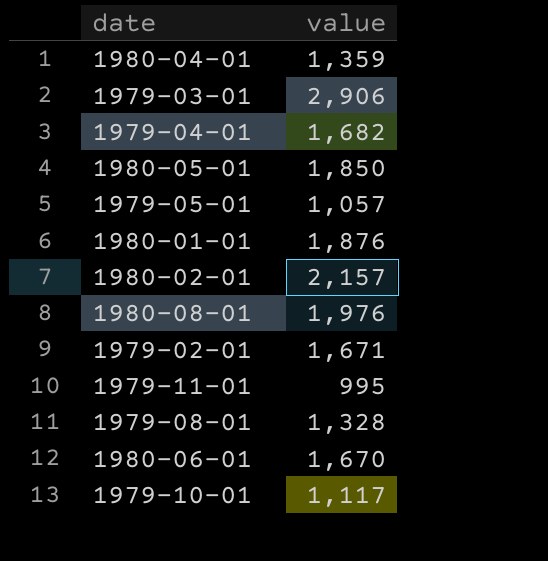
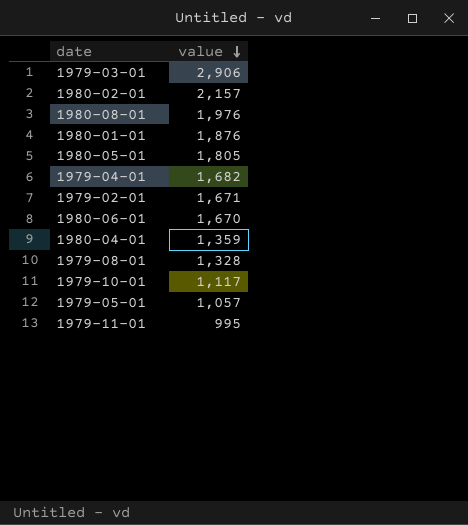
row order: none -> value descending
1980-05-01 | value: 1,850 -> 1,805

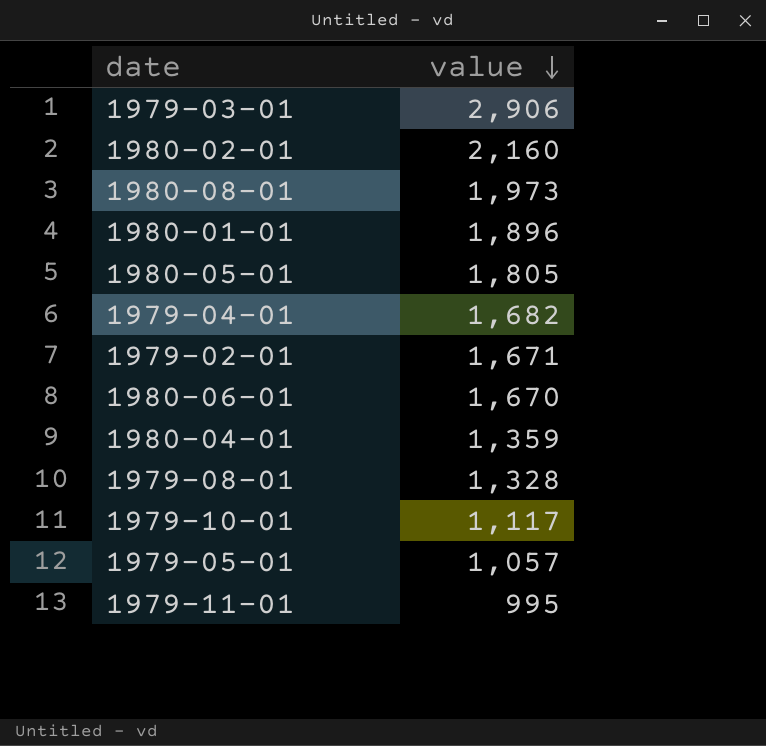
1980-02-01 | value: 2,157 -> 2,160
1980-08-01 | value: 1,976 -> 1,973
1980-01-01 | value: 1,876 -> 1,896

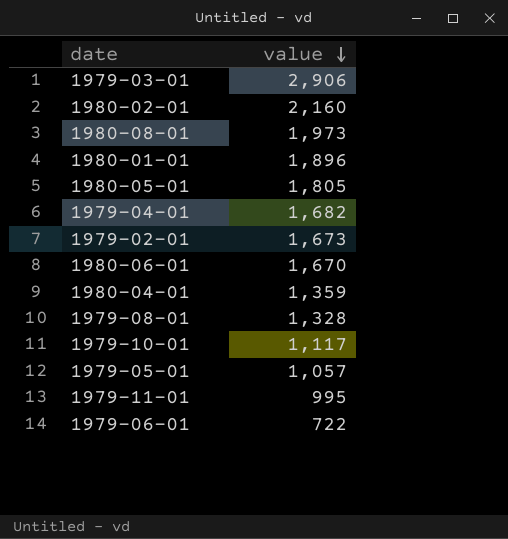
1979-02-01 | value: 1,671 -> 1,673
row 1979-06-01: none -> 722

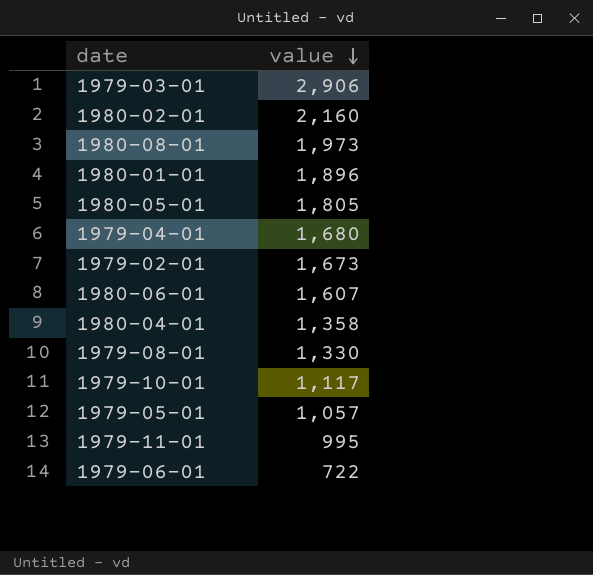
1979-04-01 | value: 1,682 -> 1,680
1980-06-01 | value: 1,670 -> 1,607
1980-04-01 | value: 1,359 -> 1,358
1979-08-01 | value: 1,328 -> 1,330

